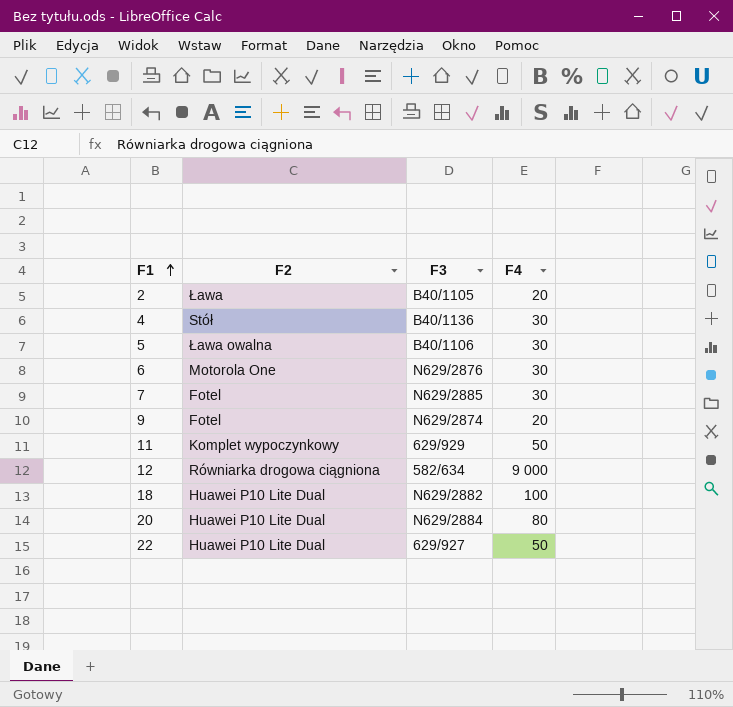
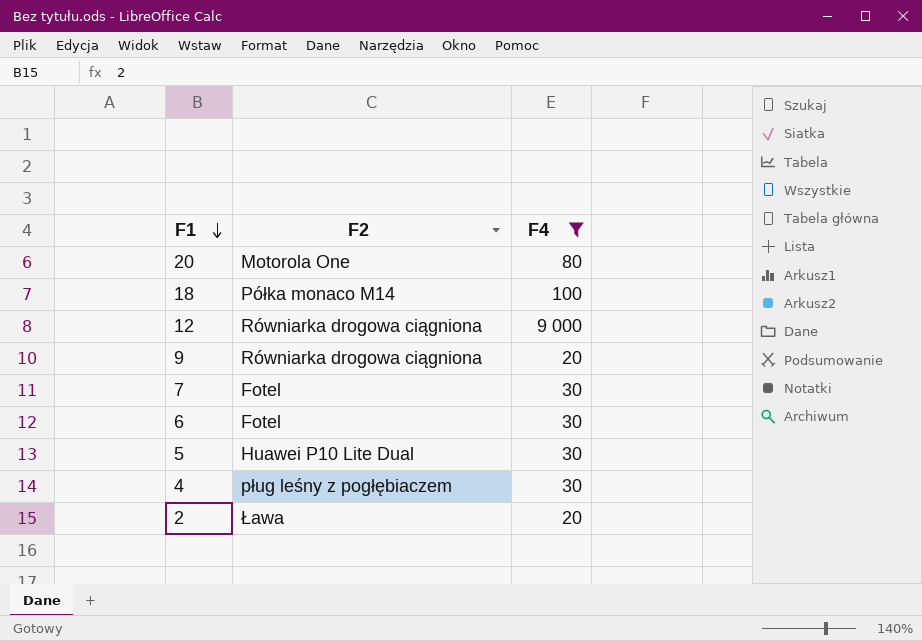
filter: none -> F4 != 50
row order: F1 ascending -> F1 descending
column F3 | position: 3 -> none
20 | F2: Huawei P10 Lite Dual -> Motorola One
18 | F2: Huawei P10 Lite Dual -> Półka monaco M14
9 | F2: Fotel -> Równiarka drogowa ciągniona
6 | F2: Motorola One -> Fotel
5 | F2: Ława owalna -> Huawei P10 Lite Dual
4 | F2: Stół -> pług leśny z pogłębiaczem

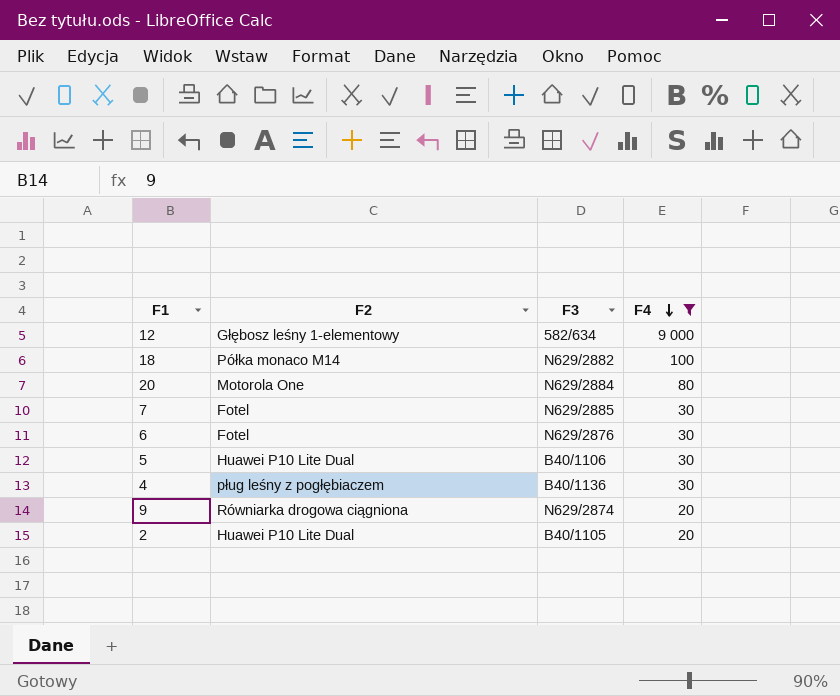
row order: F1 descending -> F4 descending
column F3 | position: none -> 3
12 | F2: Równiarka drogowa ciągniona -> Głębosz leśny 1-elementowy
2 | F2: Ława -> Huawei P10 Lite Dual

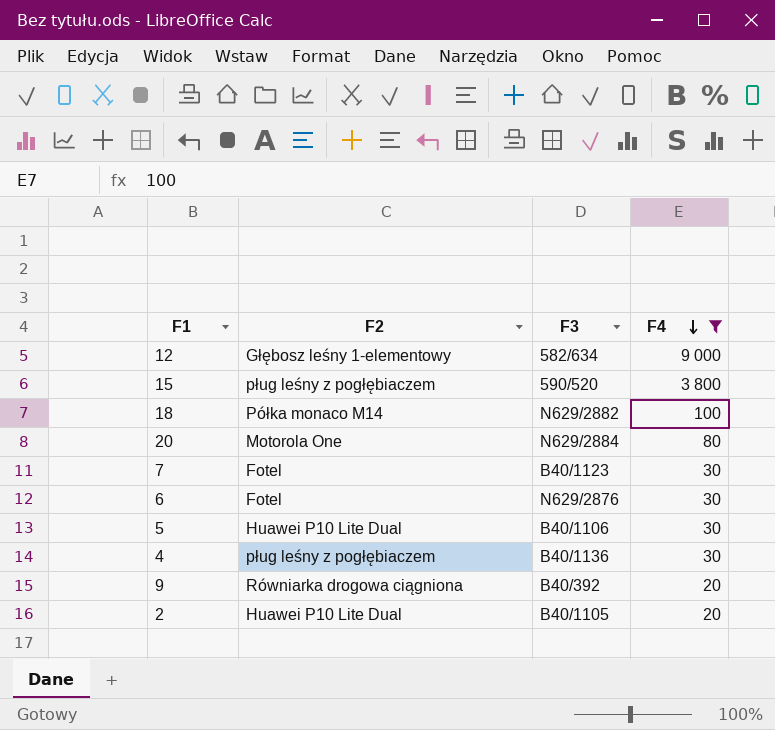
row 15: none -> pług leśny z pogłębiaczem | 590/520 | 3 800
7 | F3: N629/2885 -> B40/1123
9 | F3: N629/2874 -> B40/392

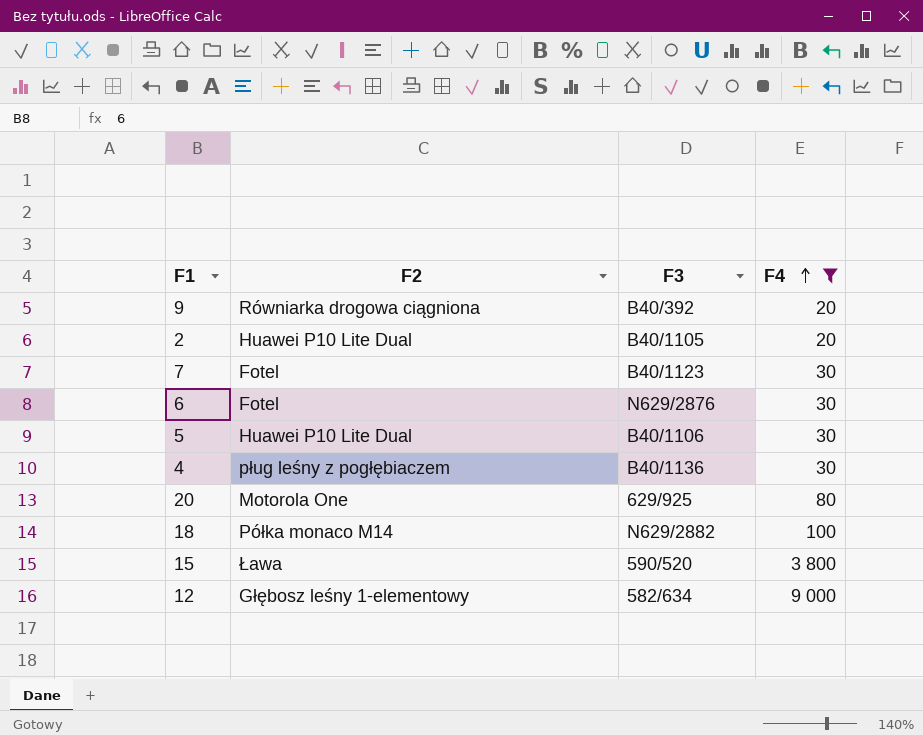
row order: F4 descending -> F4 ascending
20 | F3: N629/2884 -> 629/925
15 | F2: pług leśny z pogłębiaczem -> Ława

